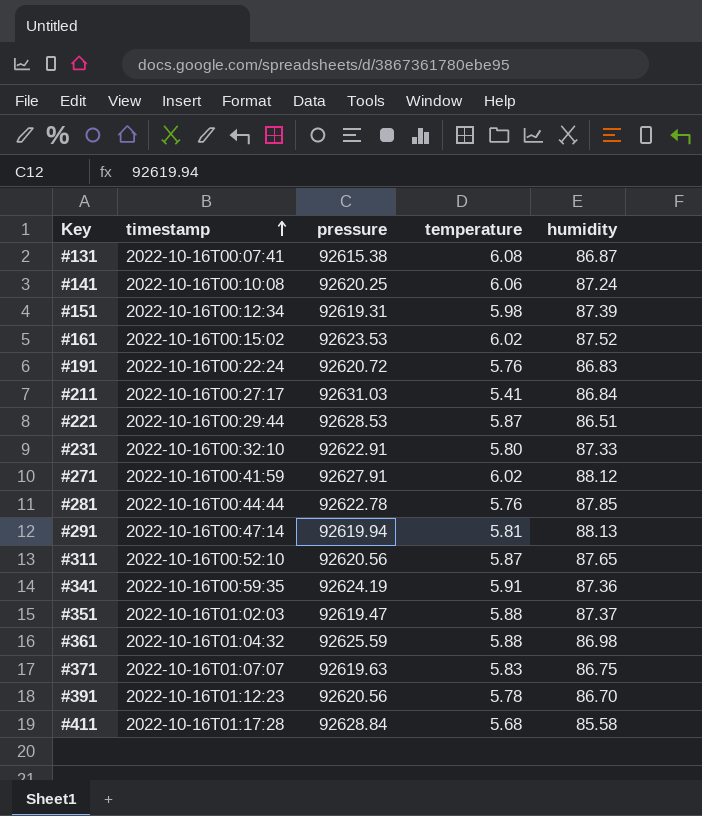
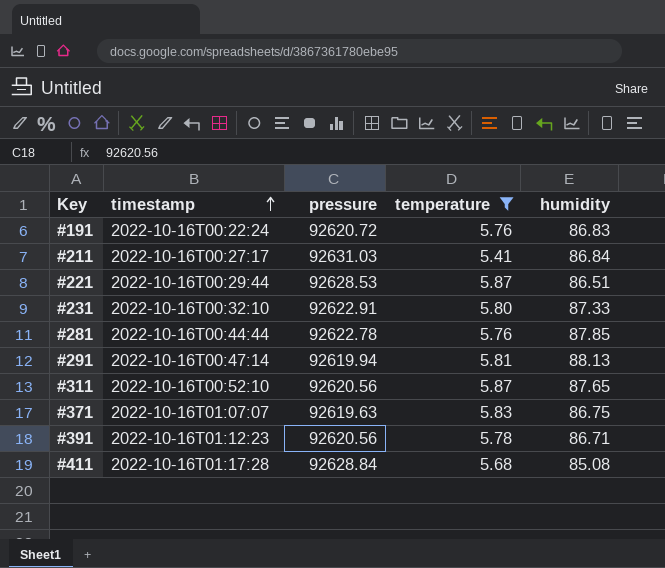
filter: none -> temperature <= 5.87
#391 | humidity: 86.70 -> 86.71
#411 | humidity: 85.58 -> 85.08

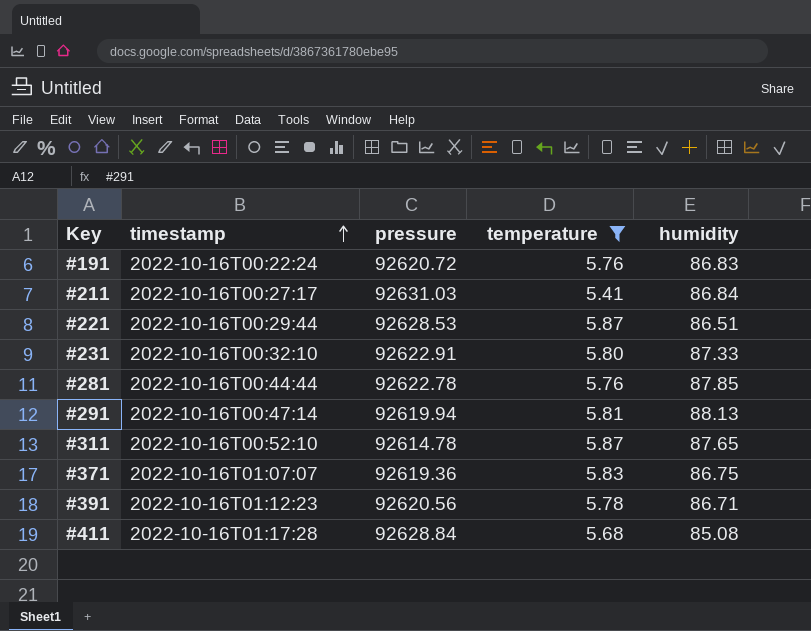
#311 | pressure: 92620.56 -> 92614.78
#371 | pressure: 92619.63 -> 92619.36

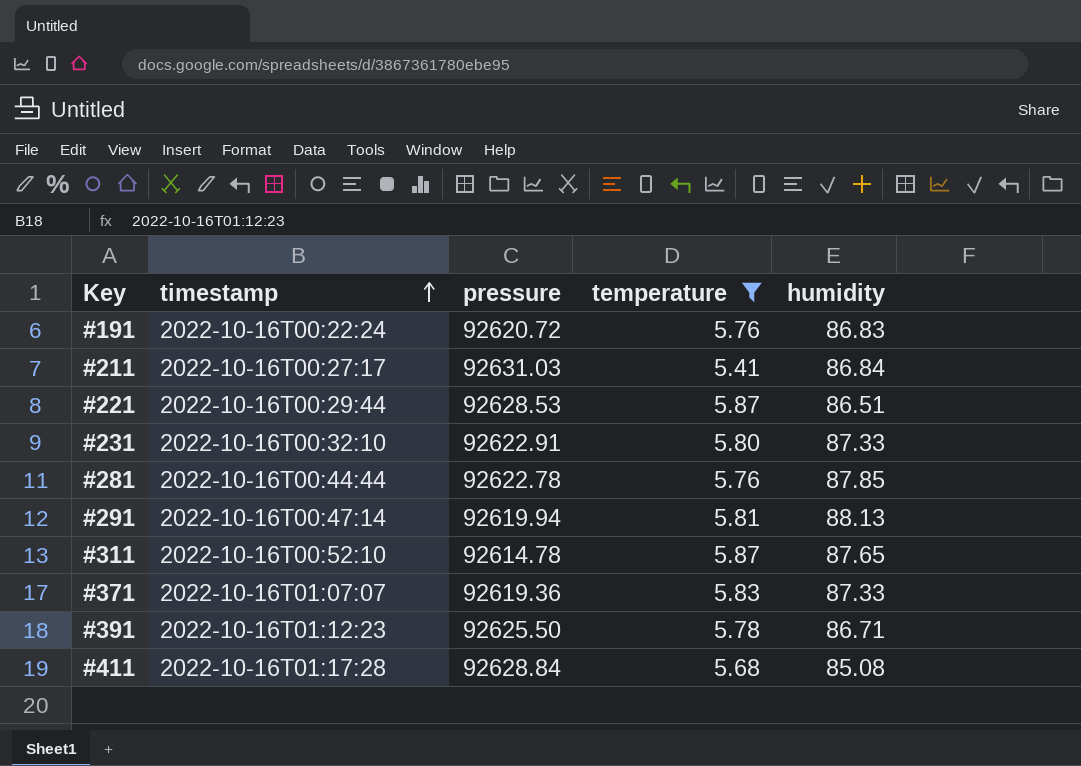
#371 | humidity: 86.75 -> 87.33
#391 | pressure: 92620.56 -> 92625.50

